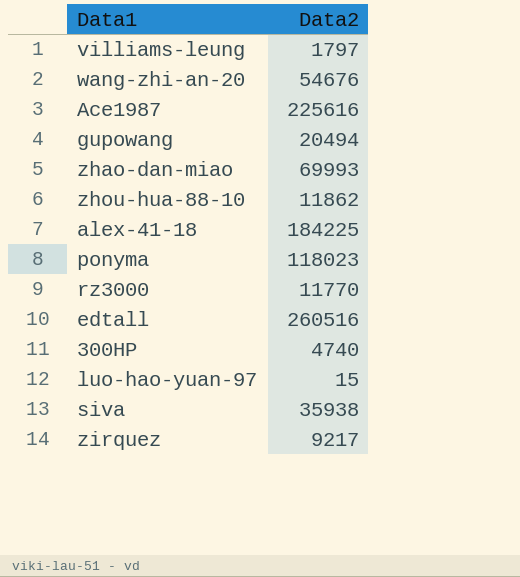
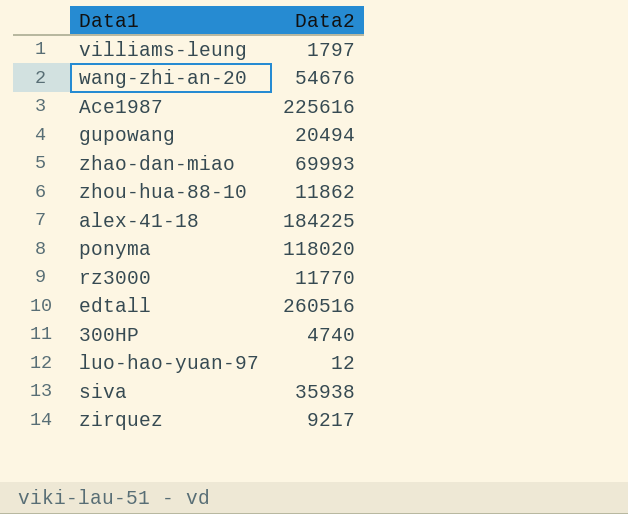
ponyma | Data2: 118023 -> 118020
luo-hao-yuan-97 | Data2: 15 -> 12

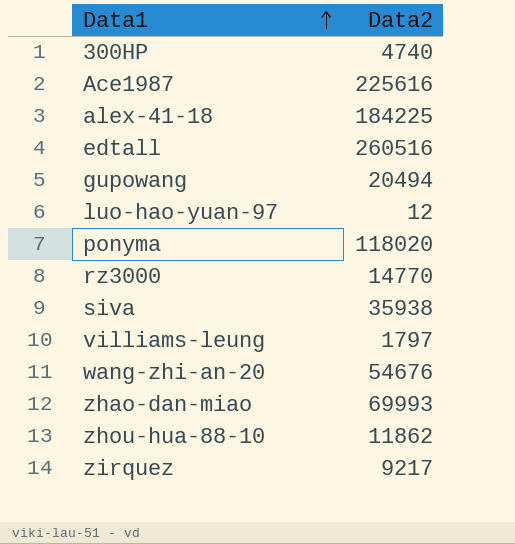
row order: none -> Data1 ascending
rz3000 | Data2: 11770 -> 14770

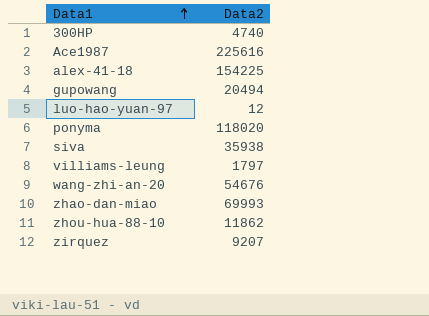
row edtall: 260516 -> none
row rz3000: 14770 -> none
alex-41-18 | Data2: 184225 -> 154225
zirquez | Data2: 9217 -> 9207

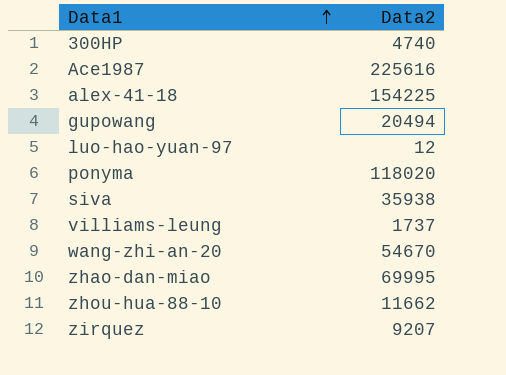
villiams-leung | Data2: 1797 -> 1737
wang-zhi-an-20 | Data2: 54676 -> 54670
zhao-dan-miao | Data2: 69993 -> 69995
zhou-hua-88-10 | Data2: 11862 -> 11662

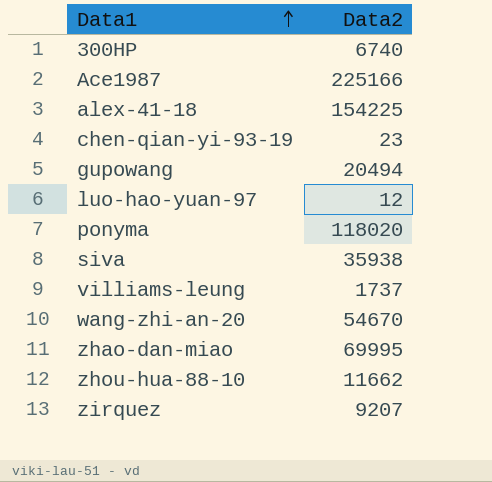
300HP | Data2: 4740 -> 6740
Ace1987 | Data2: 225616 -> 225166
row chen-qian-yi-93-19: none -> 23

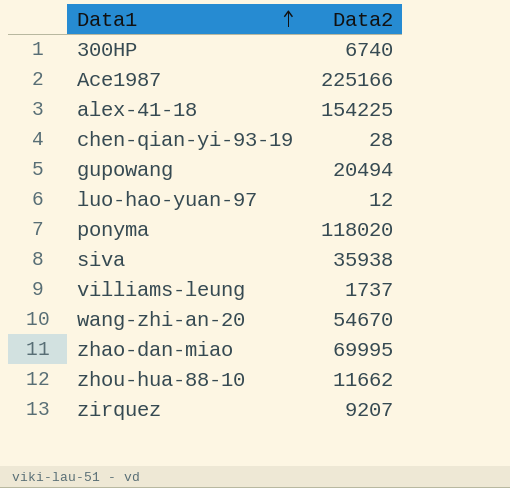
chen-qian-yi-93-19 | Data2: 23 -> 28

